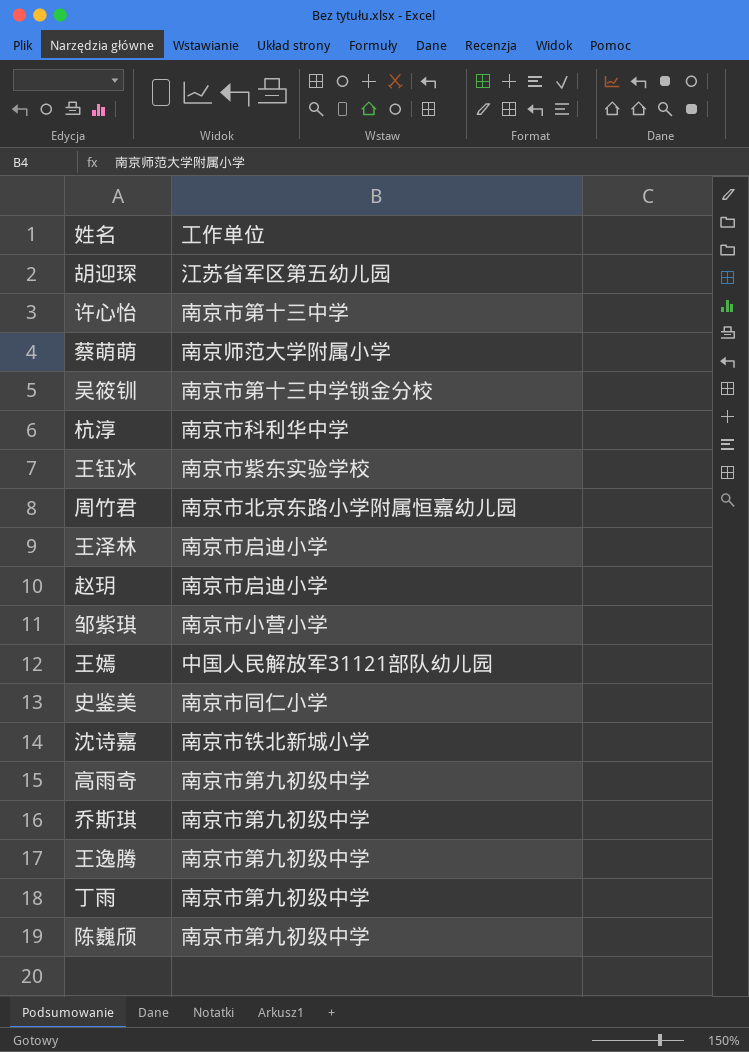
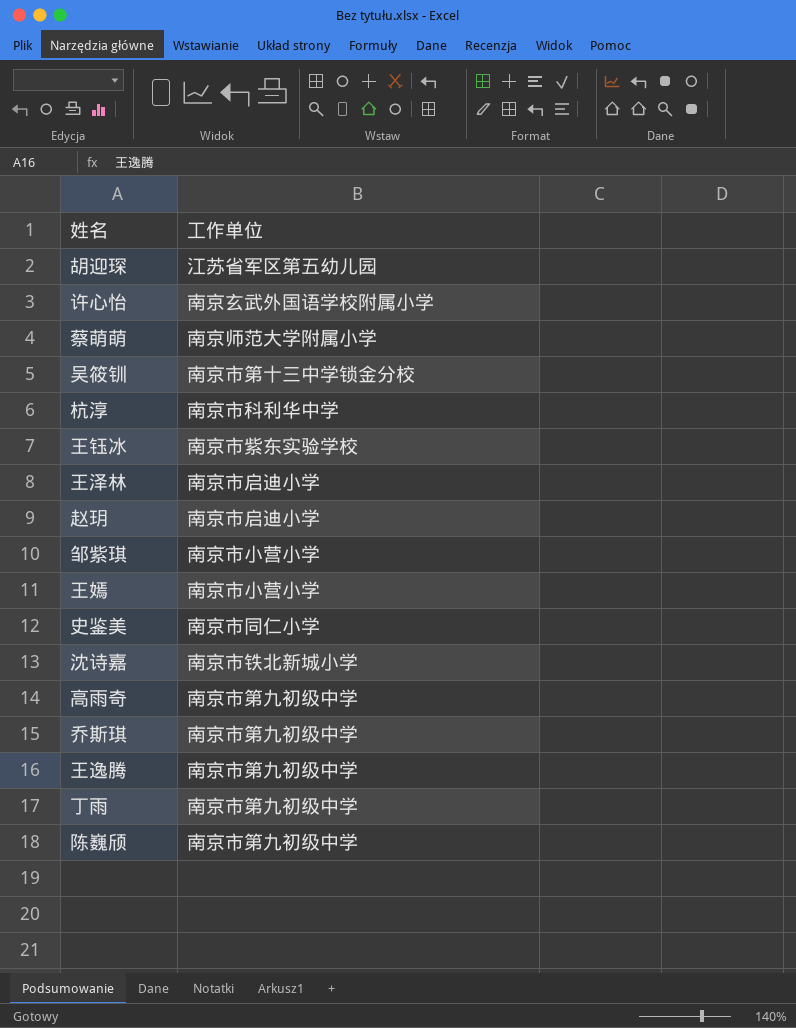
row 周竹君: 南京市北京东路小学附属恒嘉幼儿园 -> none
许心怡 | 工作单位: 南京市第十三中学 -> 南京玄武外国语学校附属小学
王嫣 | 工作单位: 中国人民解放军31121部队幼儿园 -> 南京市小营小学

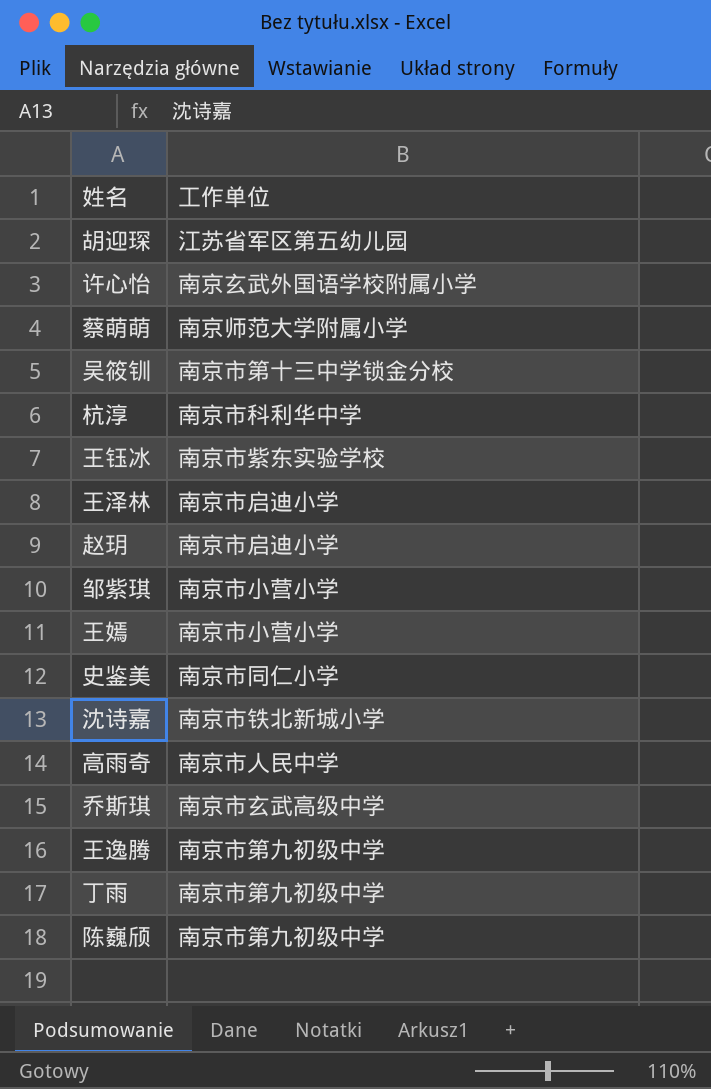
高雨奇 | 工作单位: 南京市第九初级中学 -> 南京市人民中学
乔斯琪 | 工作单位: 南京市第九初级中学 -> 南京市玄武高级中学

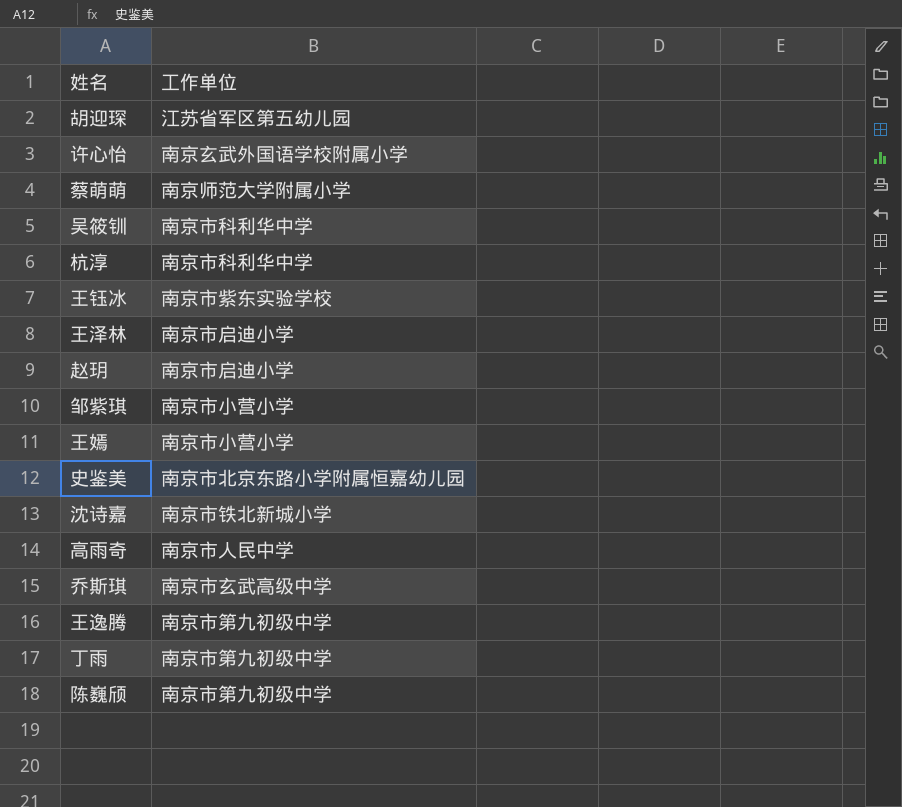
吴筱钏 | 工作单位: 南京市第十三中学锁金分校 -> 南京市科利华中学
史鉴美 | 工作单位: 南京市同仁小学 -> 南京市北京东路小学附属恒嘉幼儿园

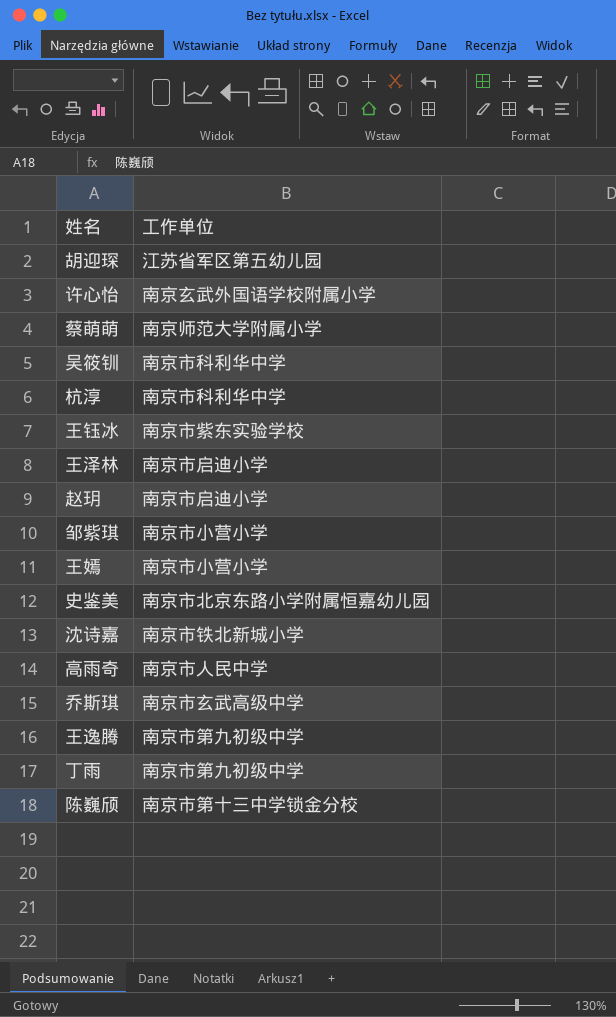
陈巍颀 | 工作单位: 南京市第九初级中学 -> 南京市第十三中学锁金分校

